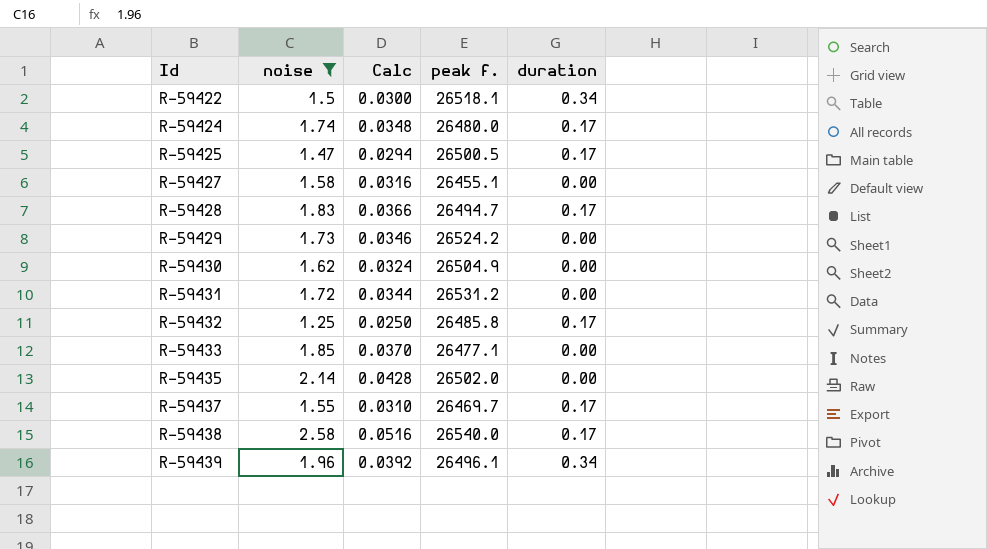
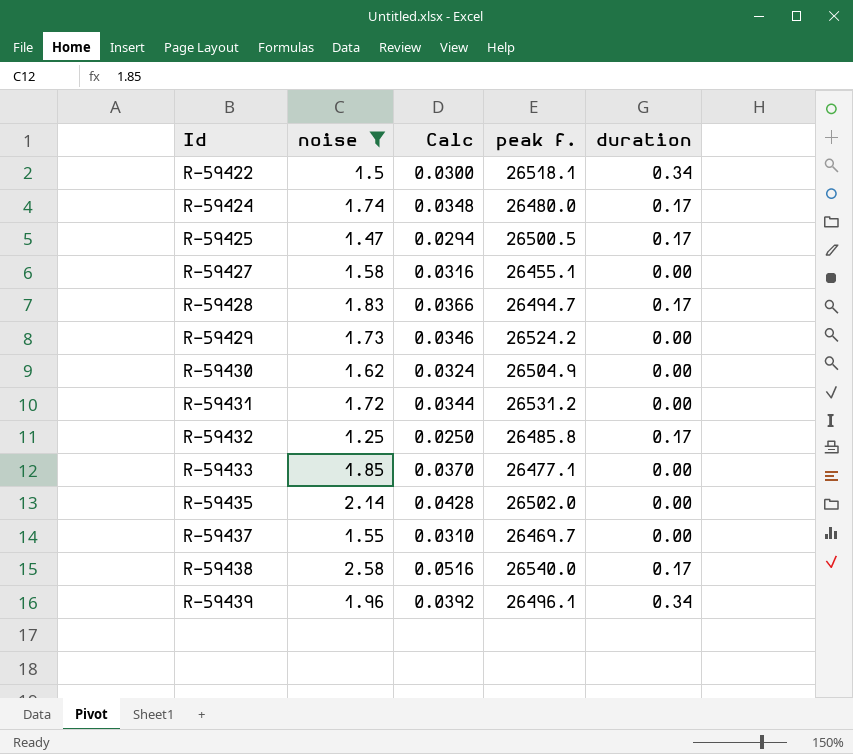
R-59437 | duration: 0.17 -> 0.00

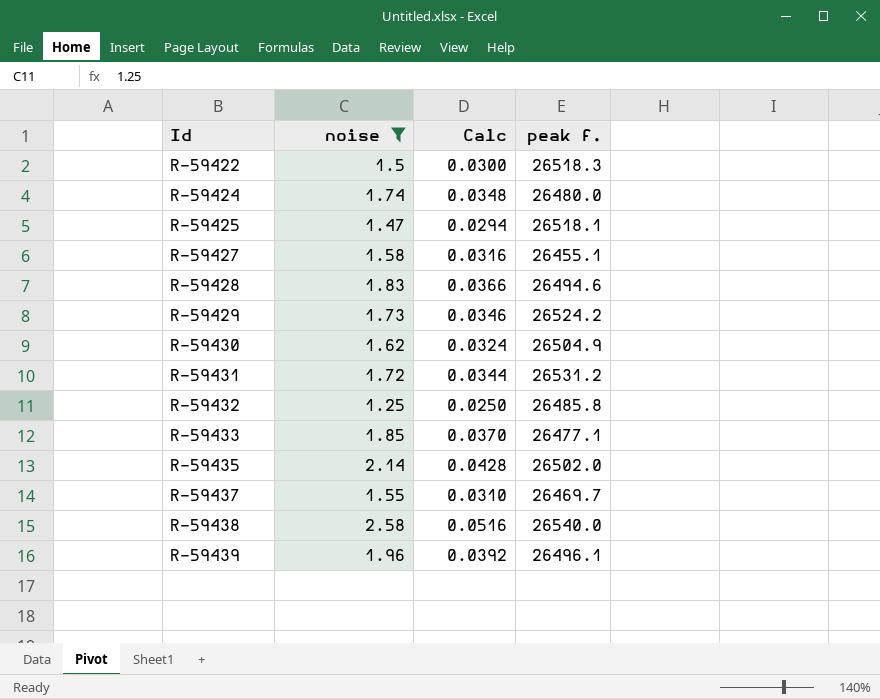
column duration | position: 5 -> none
R-59422 | peak f.: 26518.1 -> 26518.3
R-59425 | peak f.: 26500.5 -> 26518.1
R-59428 | peak f.: 26494.7 -> 26494.6

